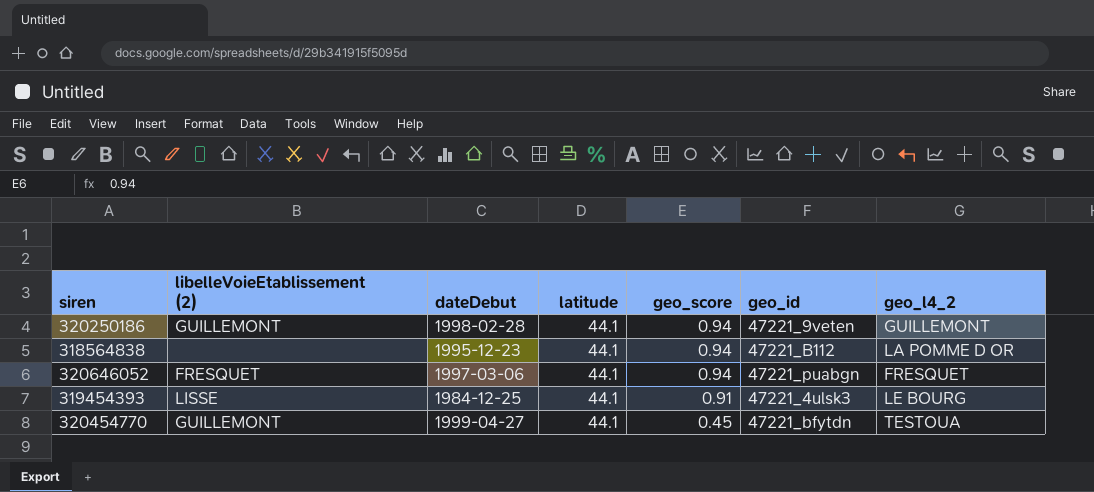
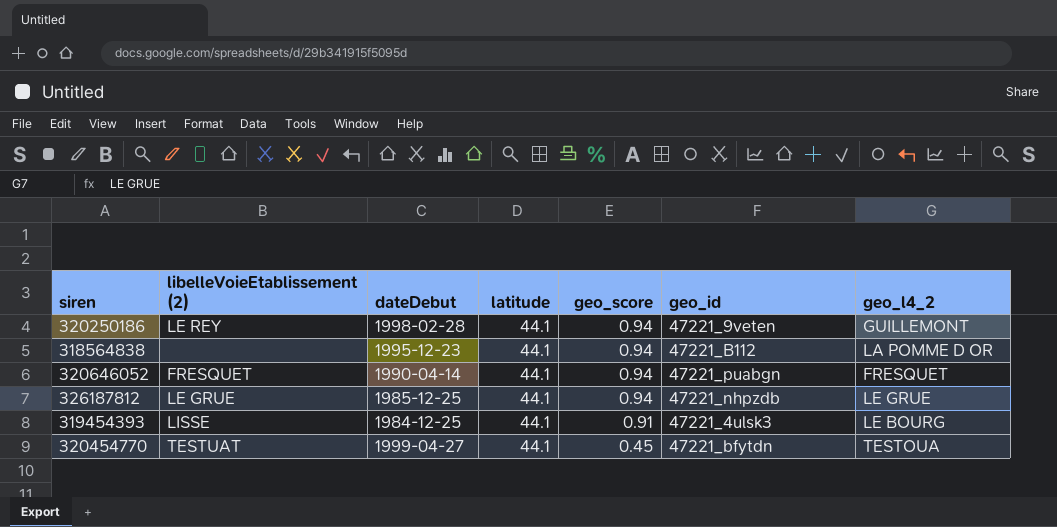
320250186 | libelleVoieEtablissement (2): GUILLEMONT -> LE REY
320646052 | dateDebut: 1997-03-06 -> 1990-04-14
row 326187812: none -> LE GRUE | 1985-12-25 | 44.1 | 0.94 | 47221_nhpzdb | LE GRUE
320454770 | libelleVoieEtablissement (2): GUILLEMONT -> TESTUAT

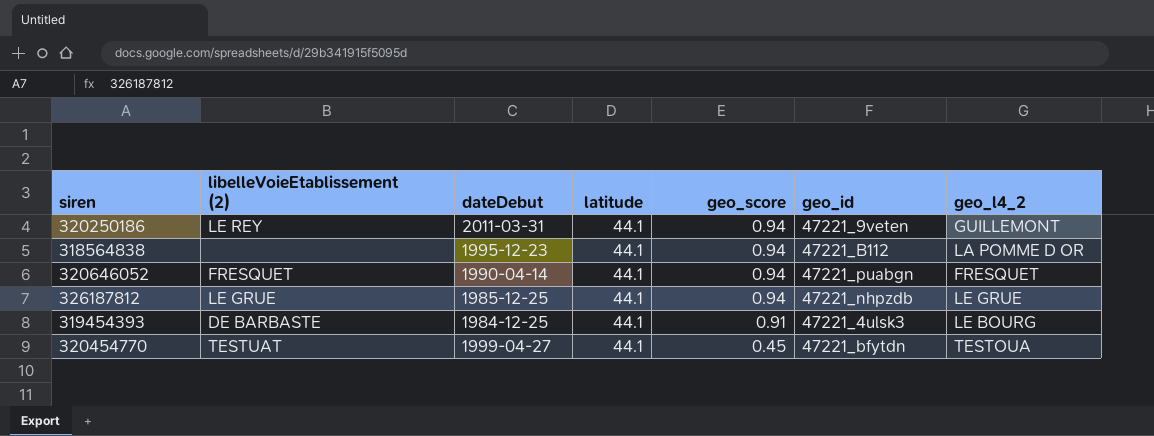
320250186 | dateDebut: 1998-02-28 -> 2011-03-31
319454393 | libelleVoieEtablissement (2): LISSE -> DE BARBASTE

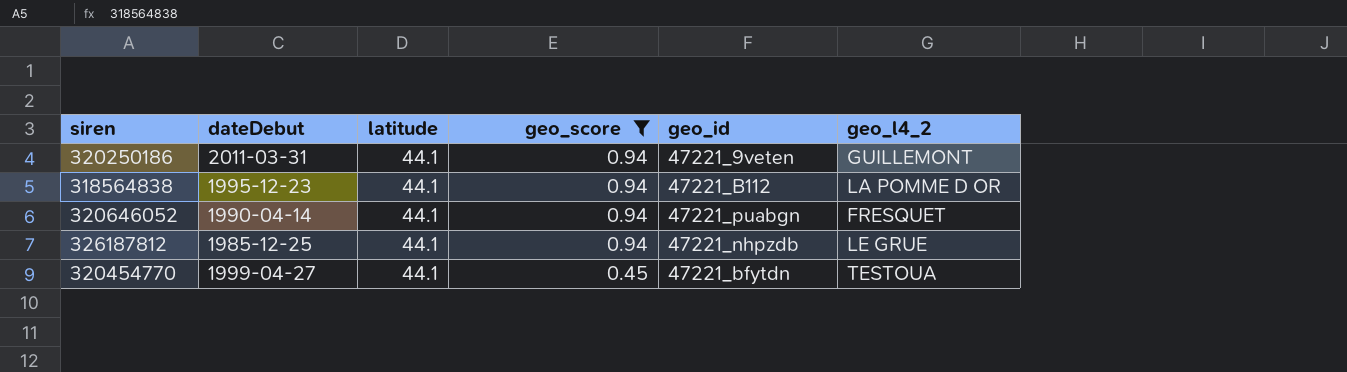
filter: none -> geo_score != 0.91
column libelleVoieEtablissement (2) | position: 2 -> none

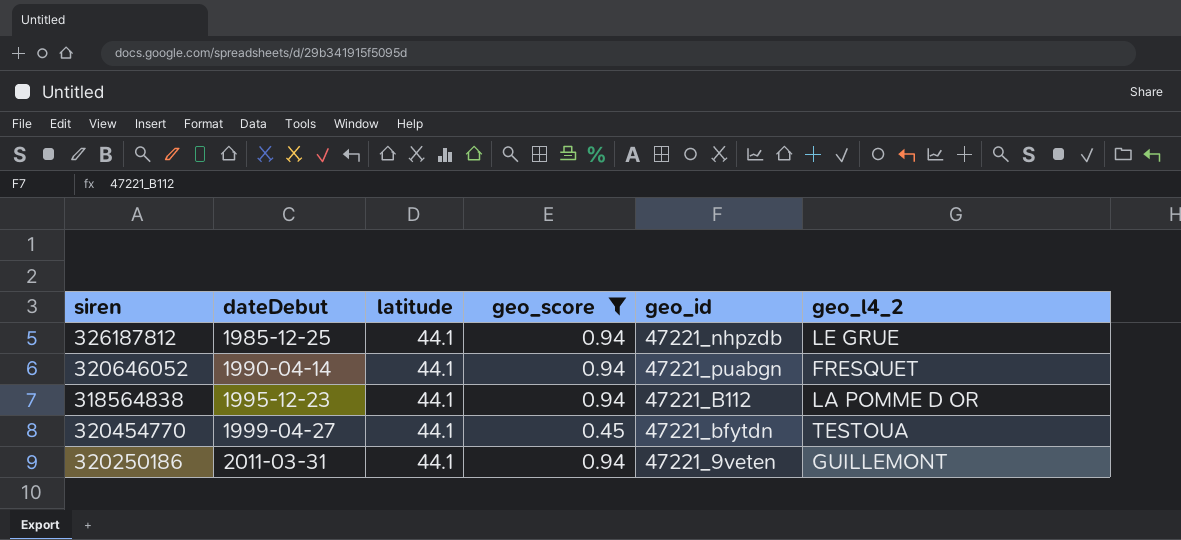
row order: geo_score descending -> dateDebut ascending

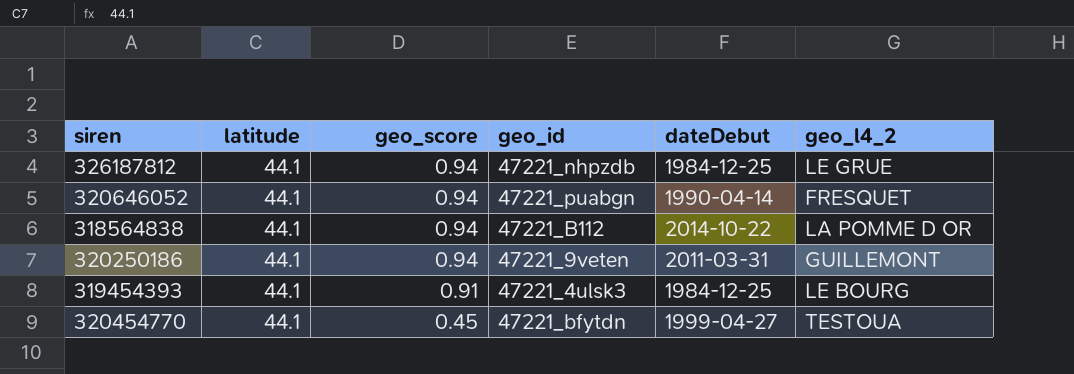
filter: geo_score != 0.91 -> none
row order: dateDebut ascending -> geo_score descending
column dateDebut | position: 2 -> 5
326187812 | dateDebut: 1985-12-25 -> 1984-12-25
318564838 | dateDebut: 1995-12-23 -> 2014-10-22

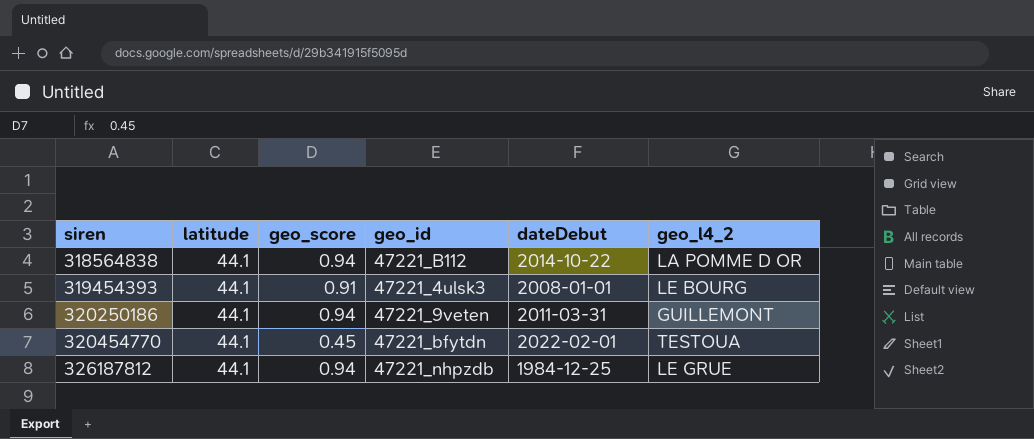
row order: geo_score descending -> siren ascending
row 320646052: 44.1 | 0.94 | 47221_puabgn | 1990-04-14 | FRESQUET -> none
319454393 | dateDebut: 1984-12-25 -> 2008-01-01
320454770 | dateDebut: 1999-04-27 -> 2022-02-01

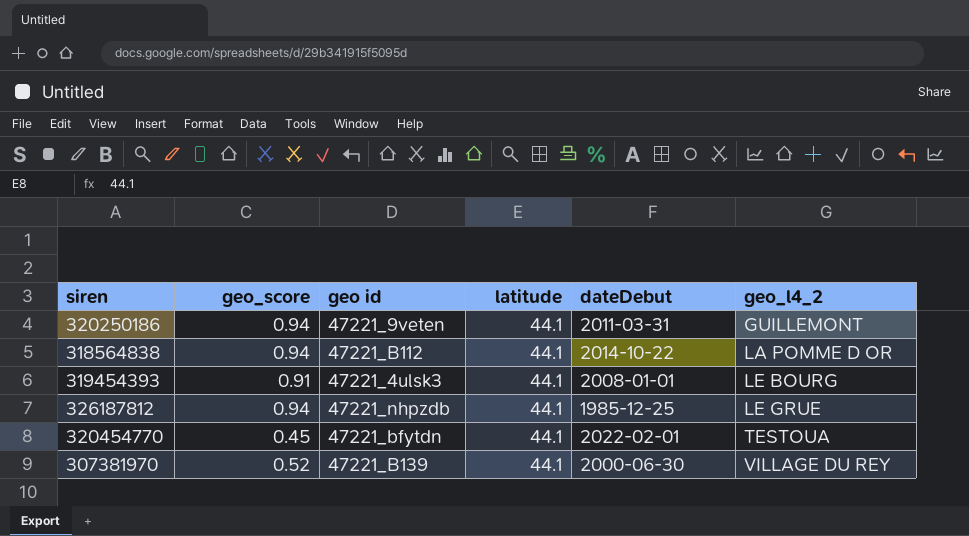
row order: siren ascending -> geo_l4_2 ascending
column name: geo_id -> geo id
column latitude | position: 2 -> 4
326187812 | dateDebut: 1984-12-25 -> 1985-12-25
row 307381970: none -> 0.52 | 47221_B139 | 44.1 | 2000-06-30 | VILLAGE DU REY

